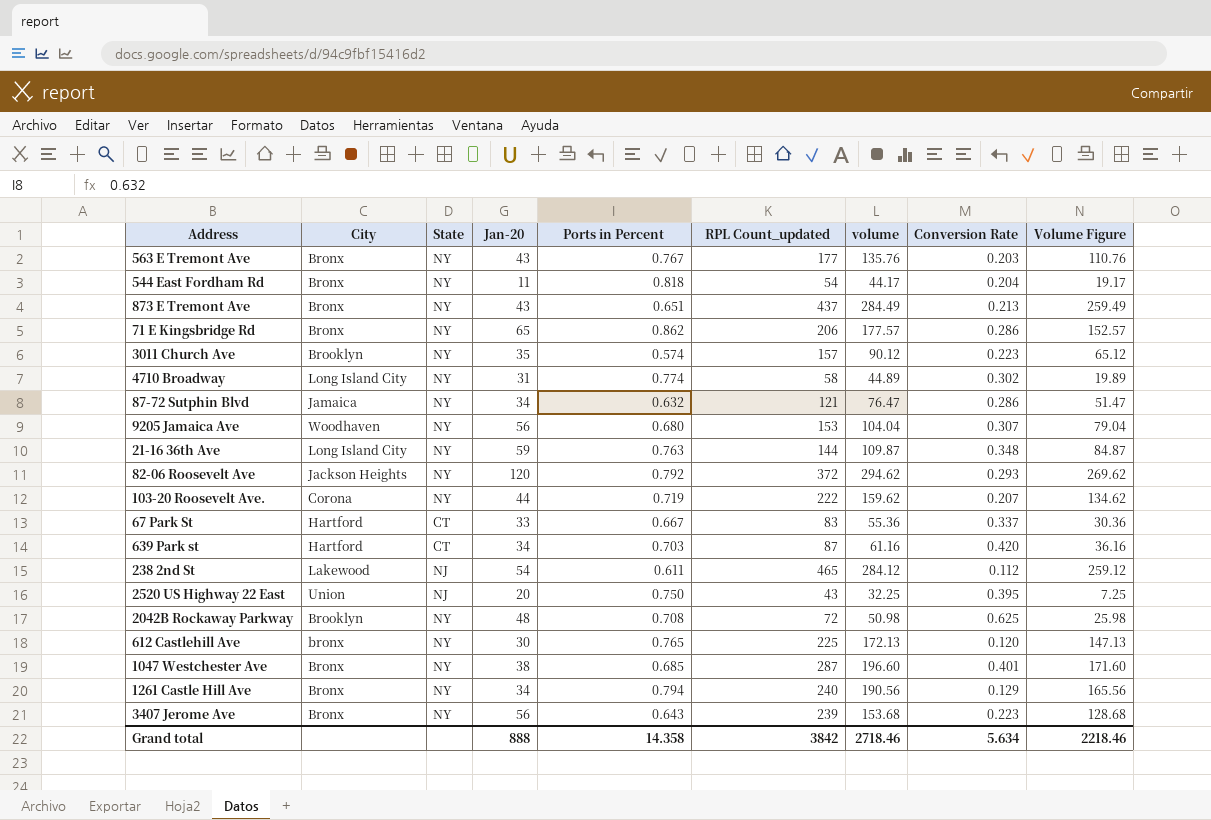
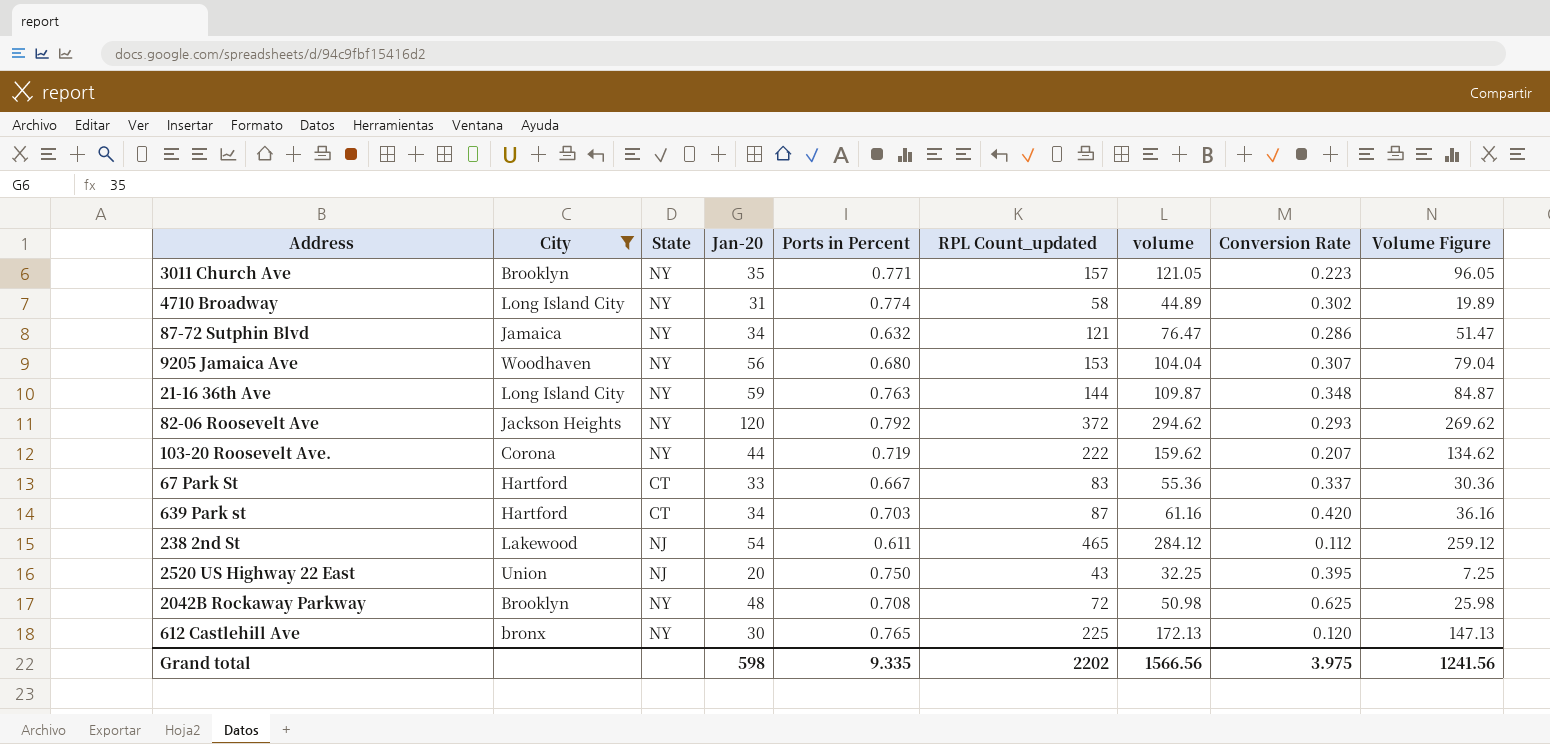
filter: none -> City != Bronx
3011 Church Ave | Ports in Percent: 0.574 -> 0.771
3011 Church Ave | volume: 90.12 -> 121.05
3011 Church Ave | Volume Figure: 65.12 -> 96.05
Grand total | Jan-20: 888 -> 598
Grand total | Ports in Percent: 14.358 -> 9.335
Grand total | RPL Count_updated: 3842 -> 2202
Grand total | volume: 2718.46 -> 1566.56
Grand total | Conversion Rate: 5.634 -> 3.975
Grand total | Volume Figure: 2218.46 -> 1241.56

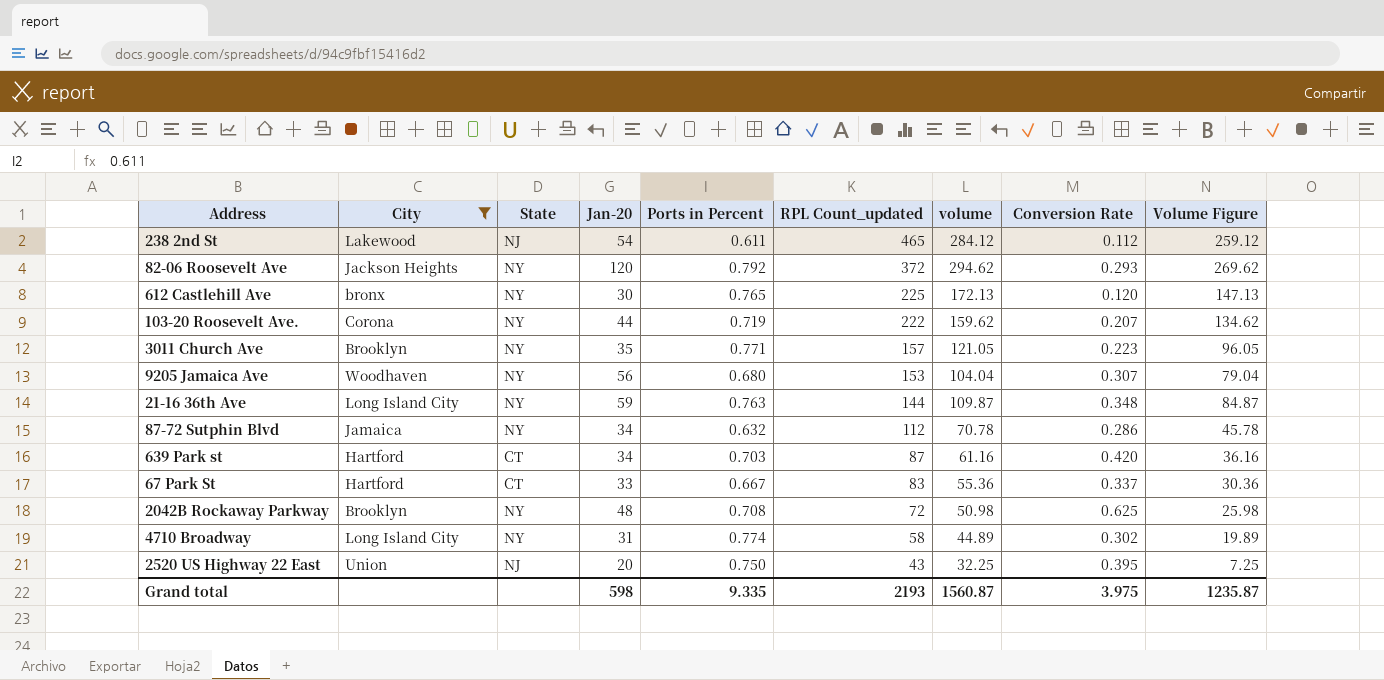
row order: none -> RPL Count_updated descending
87-72 Sutphin Blvd | RPL Count_updated: 121 -> 112
87-72 Sutphin Blvd | volume: 76.47 -> 70.78
87-72 Sutphin Blvd | Volume Figure: 51.47 -> 45.78
Grand total | RPL Count_updated: 2202 -> 2193
Grand total | volume: 1566.56 -> 1560.87
Grand total | Volume Figure: 1241.56 -> 1235.87

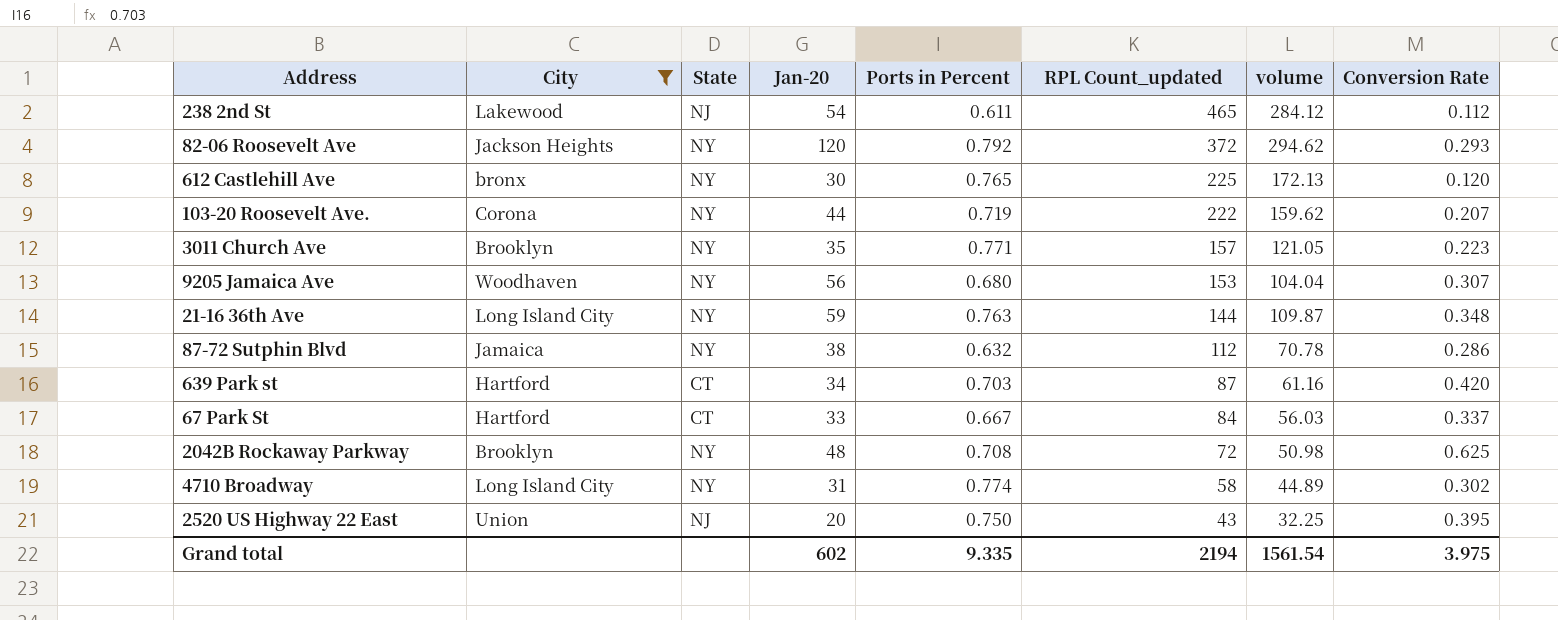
column Volume Figure | formula: [volume] - 25 -> none
87-72 Sutphin Blvd | Jan-20: 34 -> 38
67 Park St | RPL Count_updated: 83 -> 84
67 Park St | volume: 55.36 -> 56.03
Grand total | Jan-20: 598 -> 602
Grand total | RPL Count_updated: 2193 -> 2194
Grand total | volume: 1560.87 -> 1561.54

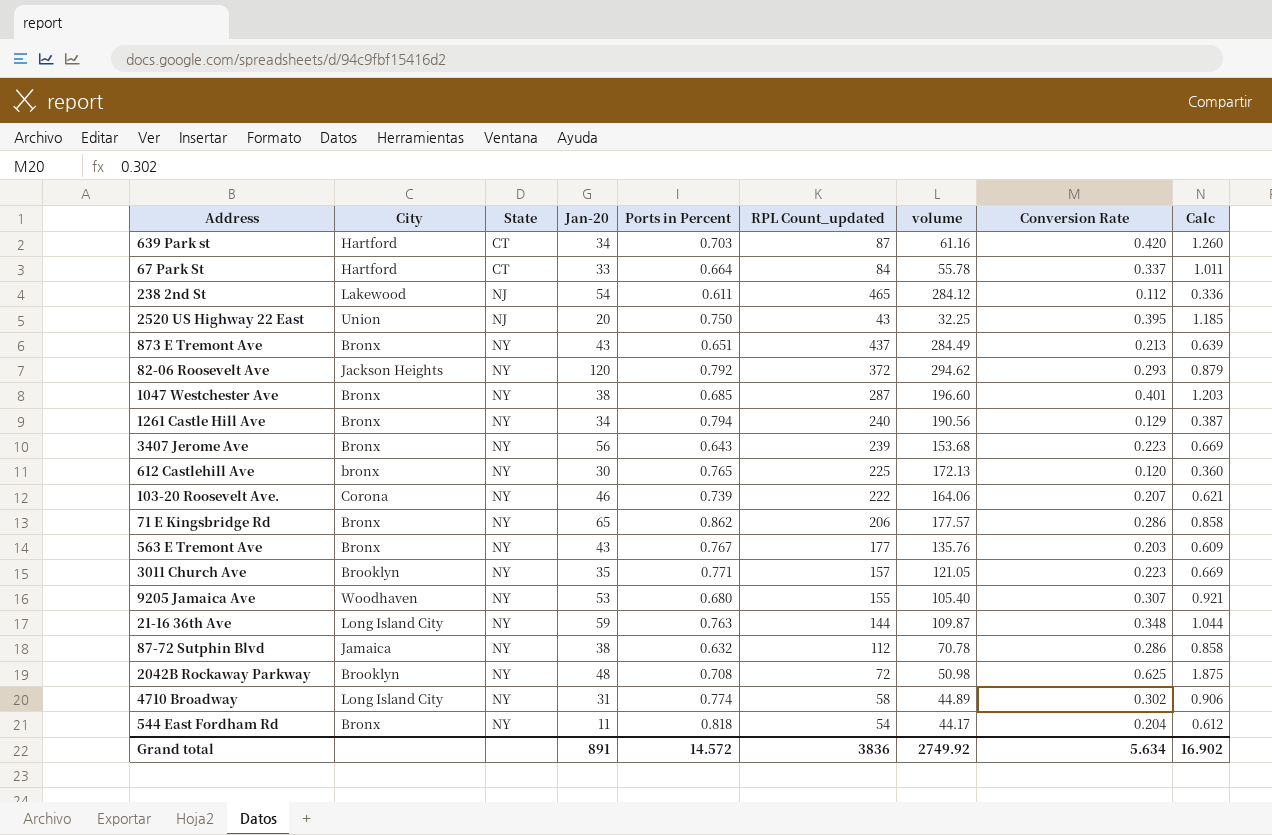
filter: City != Bronx -> none
row order: RPL Count_updated descending -> State ascending
column Calc | formula: none -> [Conversion Rate] * 3
67 Park St | Ports in Percent: 0.667 -> 0.664
67 Park St | volume: 56.03 -> 55.78
103-20 Roosevelt Ave. | Jan-20: 44 -> 46
103-20 Roosevelt Ave. | Ports in Percent: 0.719 -> 0.739
103-20 Roosevelt Ave. | volume: 159.62 -> 164.06
9205 Jamaica Ave | Jan-20: 56 -> 53
9205 Jamaica Ave | RPL Count_updated: 153 -> 155
9205 Jamaica Ave | volume: 104.04 -> 105.40
Grand total | Jan-20: 602 -> 891
Grand total | Ports in Percent: 9.335 -> 14.572
Grand total | RPL Count_updated: 2194 -> 3836
Grand total | volume: 1561.54 -> 2749.92
Grand total | Conversion Rate: 3.975 -> 5.634

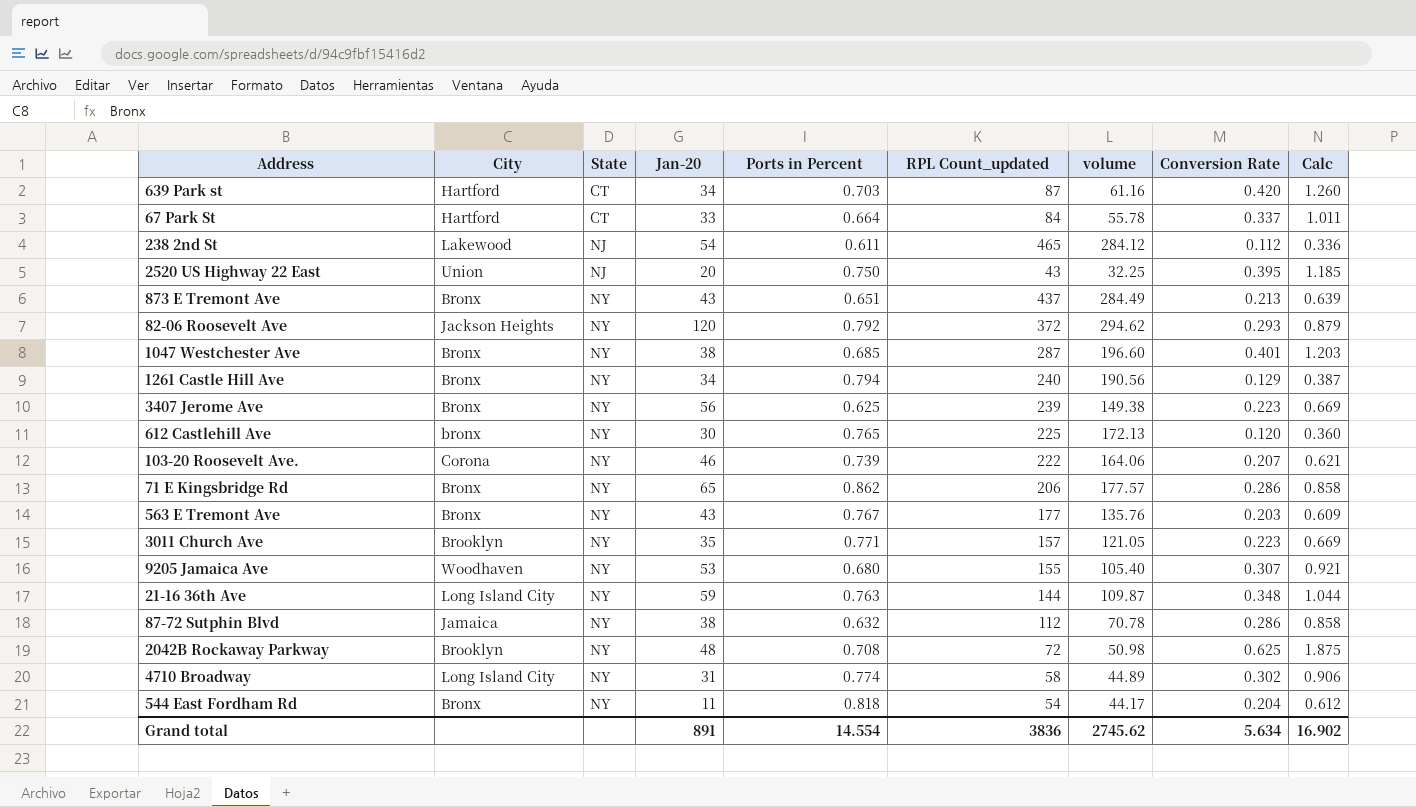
3407 Jerome Ave | Ports in Percent: 0.643 -> 0.625
3407 Jerome Ave | volume: 153.68 -> 149.38
Grand total | Ports in Percent: 14.572 -> 14.554
Grand total | volume: 2749.92 -> 2745.62

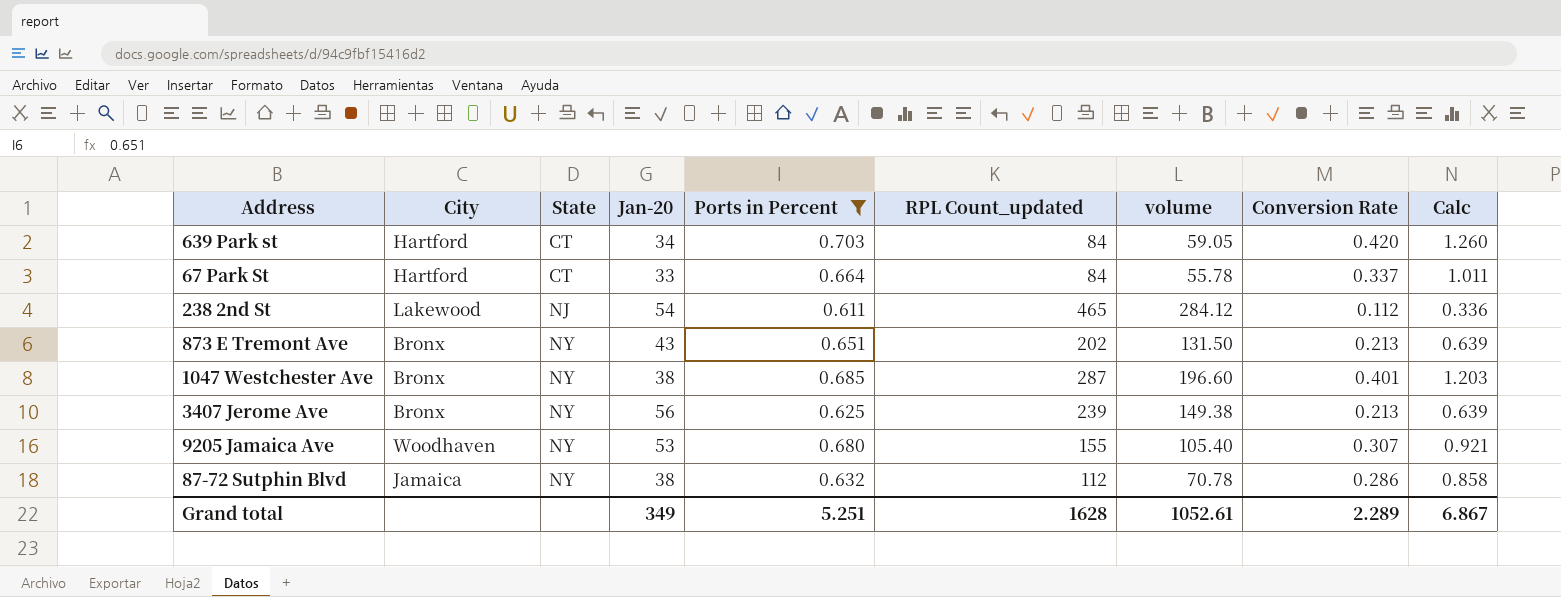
filter: none -> Ports in Percent <= 0.703
639 Park st | RPL Count_updated: 87 -> 84
639 Park st | volume: 61.16 -> 59.05
873 E Tremont Ave | RPL Count_updated: 437 -> 202
873 E Tremont Ave | volume: 284.49 -> 131.50
3407 Jerome Ave | Conversion Rate: 0.223 -> 0.213
3407 Jerome Ave | Calc: 0.669 -> 0.639
Grand total | Jan-20: 891 -> 349
Grand total | Ports in Percent: 14.554 -> 5.251
Grand total | RPL Count_updated: 3836 -> 1628
Grand total | volume: 2745.62 -> 1052.61
Grand total | Conversion Rate: 5.634 -> 2.289
Grand total | Calc: 16.902 -> 6.867

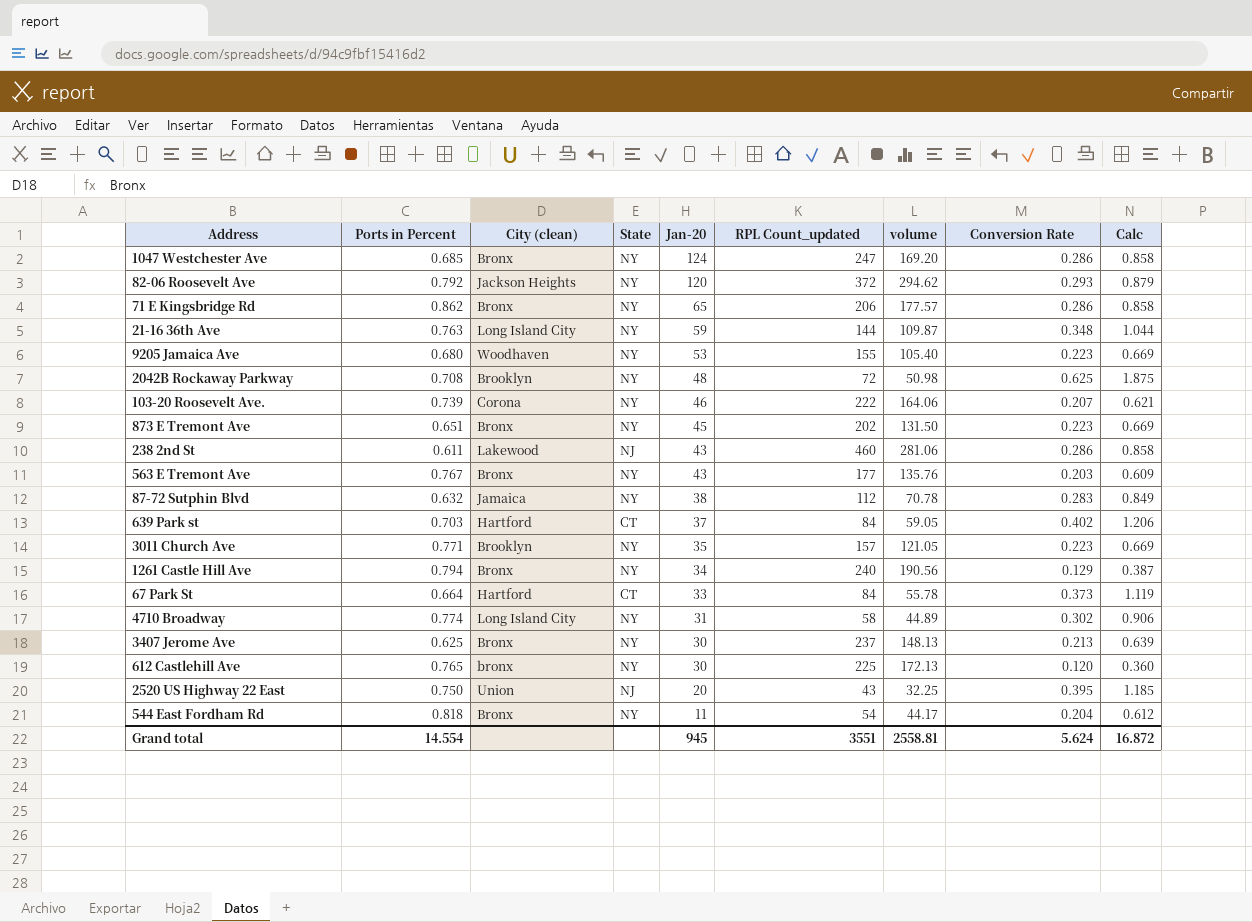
filter: Ports in Percent <= 0.703 -> none
row order: State ascending -> Jan-20 descending
column Ports in Percent | position: 5 -> 2
column name: City -> City (clean)
1047 Westchester Ave | Jan-20: 38 -> 124
1047 Westchester Ave | RPL Count_updated: 287 -> 247
1047 Westchester Ave | volume: 196.60 -> 169.20
1047 Westchester Ave | Conversion Rate: 0.401 -> 0.286
1047 Westchester Ave | Calc: 1.203 -> 0.858
9205 Jamaica Ave | Conversion Rate: 0.307 -> 0.223
9205 Jamaica Ave | Calc: 0.921 -> 0.669
873 E Tremont Ave | Jan-20: 43 -> 45
873 E Tremont Ave | Conversion Rate: 0.213 -> 0.223
873 E Tremont Ave | Calc: 0.639 -> 0.669
238 2nd St | Jan-20: 54 -> 43
238 2nd St | RPL Count_updated: 465 -> 460
238 2nd St | volume: 284.12 -> 281.06
238 2nd St | Conversion Rate: 0.112 -> 0.286
238 2nd St | Calc: 0.336 -> 0.858
87-72 Sutphin Blvd | Conversion Rate: 0.286 -> 0.283
87-72 Sutphin Blvd | Calc: 0.858 -> 0.849
639 Park st | Jan-20: 34 -> 37
639 Park st | Conversion Rate: 0.420 -> 0.402
639 Park st | Calc: 1.260 -> 1.206
67 Park St | Conversion Rate: 0.337 -> 0.373
67 Park St | Calc: 1.011 -> 1.119
3407 Jerome Ave | Jan-20: 56 -> 30
3407 Jerome Ave | RPL Count_updated: 239 -> 237
3407 Jerome Ave | volume: 149.38 -> 148.13
Grand total | Ports in Percent: 5.251 -> 14.554
Grand total | Jan-20: 349 -> 945
Grand total | RPL Count_updated: 1628 -> 3551
Grand total | volume: 1052.61 -> 2558.81
Grand total | Conversion Rate: 2.289 -> 5.624
Grand total | Calc: 6.867 -> 16.872

